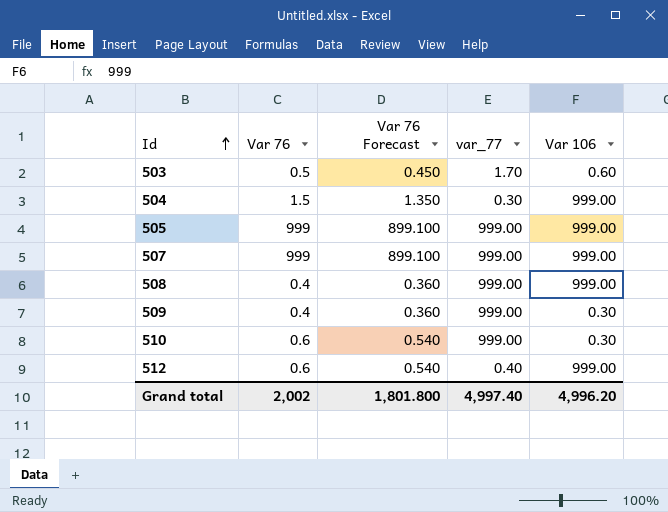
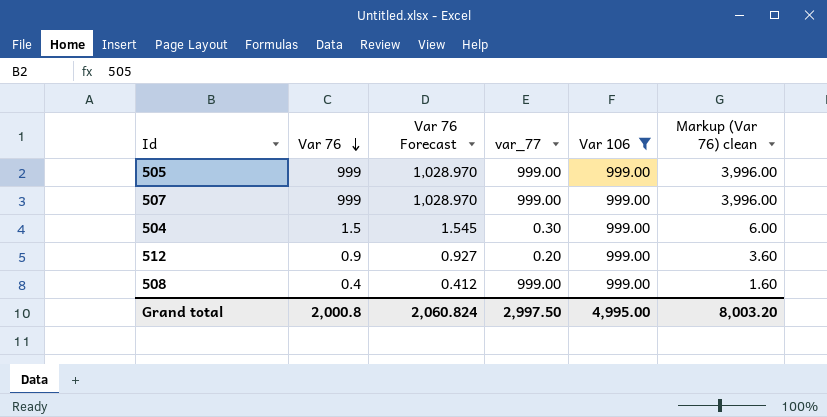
filter: none -> Var 106 = 999.00
row order: Id ascending -> Var 76 descending
column Var 76 Forecast | formula: [Var 76] * 0.9 -> [Var 76] * 1.03
column Markup (Var 76) clean | formula: none -> [Var 76] * 4
512 | Var 76: 0.6 -> 0.9
512 | var_77: 0.40 -> 0.20
Grand total | Var 76: 2,002 -> 2,000.8
Grand total | Var 76 Forecast: 1,801.800 -> 2,060.824
Grand total | var_77: 4,997.40 -> 2,997.50
Grand total | Var 106: 4,996.20 -> 4,995.00

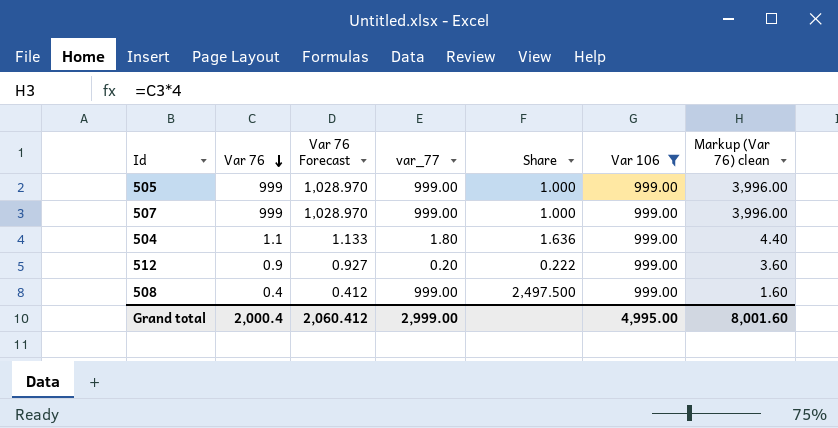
column Share | formula: none -> [var_77] / [Var 76]
504 | Var 76: 1.5 -> 1.1
504 | Var 76 Forecast: 1.545 -> 1.133
504 | var_77: 0.30 -> 1.80
504 | Markup (Var 76) clean: 6.00 -> 4.40
Grand total | Var 76: 2,000.8 -> 2,000.4
Grand total | Var 76 Forecast: 2,060.824 -> 2,060.412
Grand total | var_77: 2,997.50 -> 2,999.00
Grand total | Markup (Var 76) clean: 8,003.20 -> 8,001.60

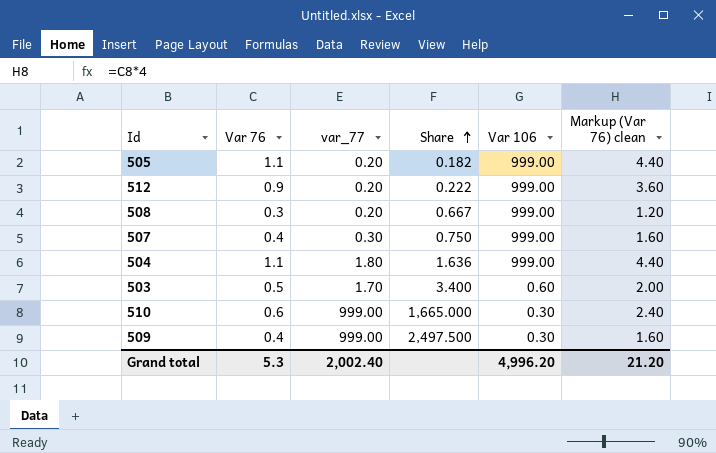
filter: Var 106 = 999.00 -> none
row order: Var 76 descending -> Share ascending
column Var 76 Forecast | formula: [Var 76] * 1.03 -> none
505 | Var 76: 999 -> 1.1
505 | var_77: 999.00 -> 0.20
505 | Share: 1.000 -> 0.182
505 | Markup (Var 76) clean: 3,996.00 -> 4.40
508 | Var 76: 0.4 -> 0.3
508 | var_77: 999.00 -> 0.20
508 | Share: 2,497.500 -> 0.667
508 | Markup (Var 76) clean: 1.60 -> 1.20
507 | Var 76: 999 -> 0.4
507 | var_77: 999.00 -> 0.30
507 | Share: 1.000 -> 0.750
507 | Markup (Var 76) clean: 3,996.00 -> 1.60
Grand total | Var 76: 2,000.4 -> 5.3
Grand total | var_77: 2,999.00 -> 2,002.40
Grand total | Var 106: 4,995.00 -> 4,996.20
Grand total | Markup (Var 76) clean: 8,001.60 -> 21.20

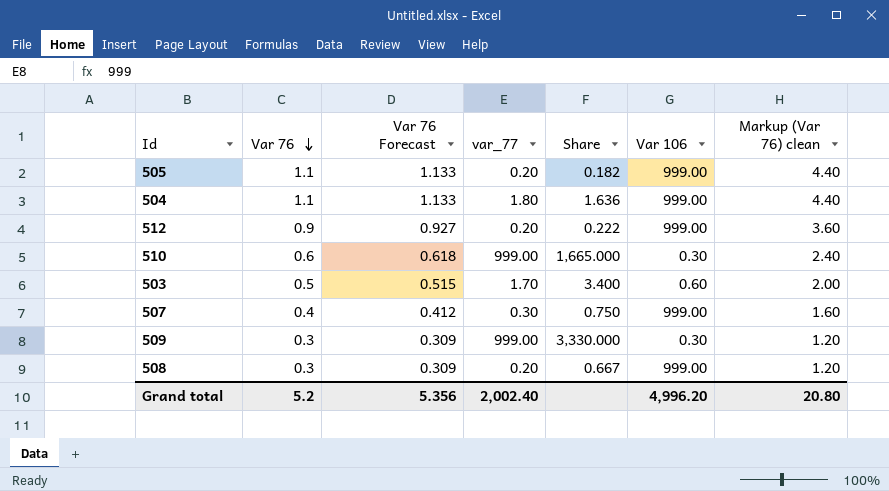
row order: Share ascending -> Var 76 descending
column Var 76 Forecast | formula: none -> [Var 76] * 1.03
509 | Var 76: 0.4 -> 0.3
509 | Share: 2,497.500 -> 3,330.000
509 | Markup (Var 76) clean: 1.60 -> 1.20
Grand total | Var 76: 5.3 -> 5.2
Grand total | Markup (Var 76) clean: 21.20 -> 20.80

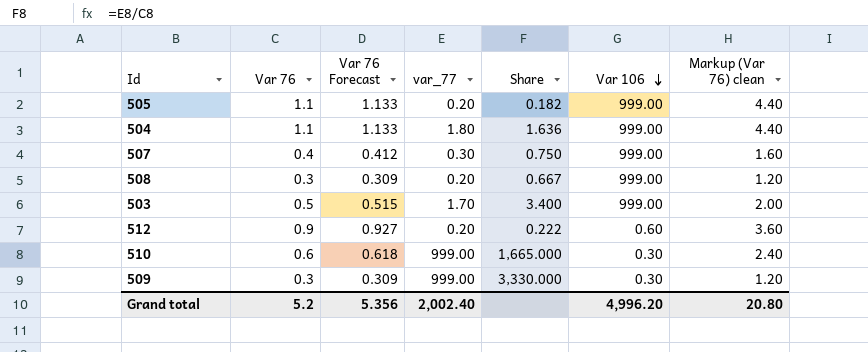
row order: Var 76 descending -> Var 106 descending
503 | Var 106: 0.60 -> 999.00
512 | Var 106: 999.00 -> 0.60

